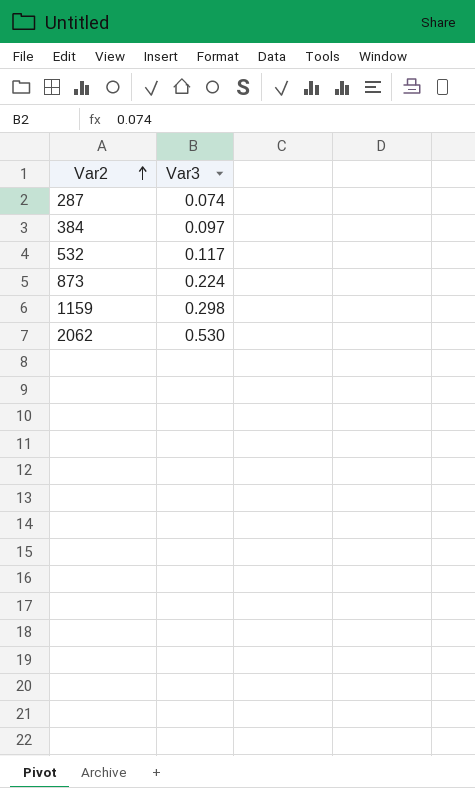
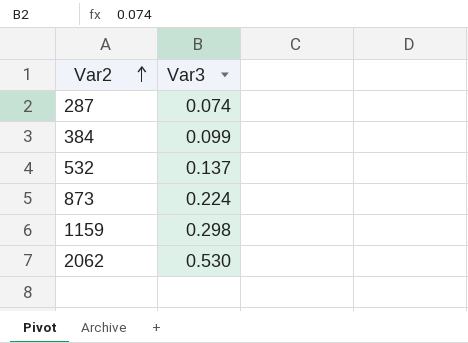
384 | Var3: 0.097 -> 0.099
532 | Var3: 0.117 -> 0.137

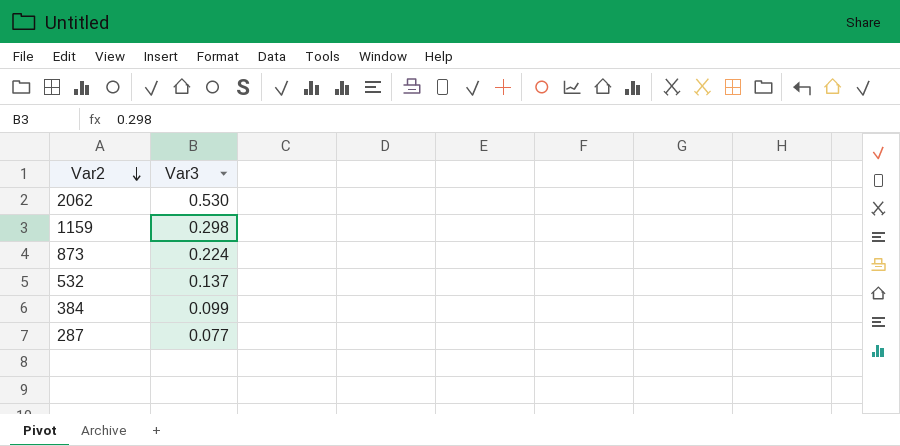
row order: Var2 ascending -> Var2 descending
287 | Var3: 0.074 -> 0.077

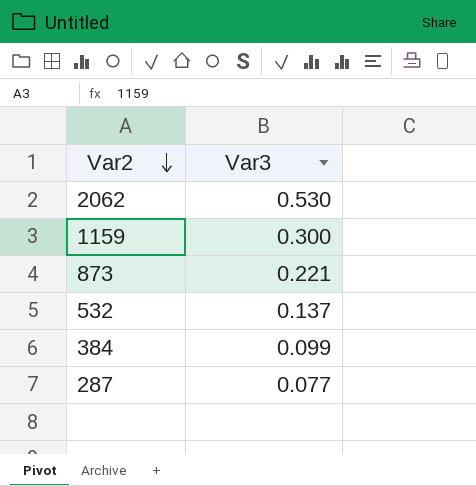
1159 | Var3: 0.298 -> 0.300
873 | Var3: 0.224 -> 0.221

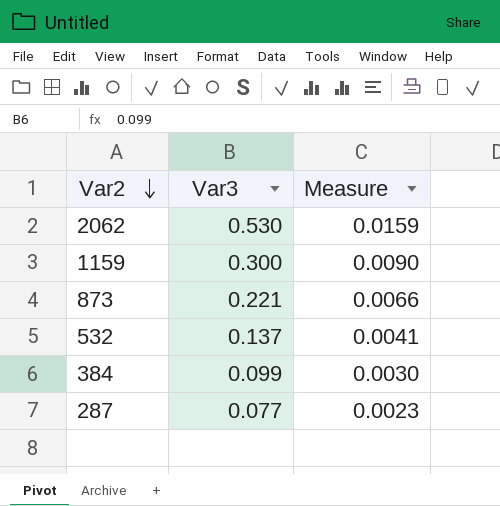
column Measure | formula: none -> [Var3] * 0.03

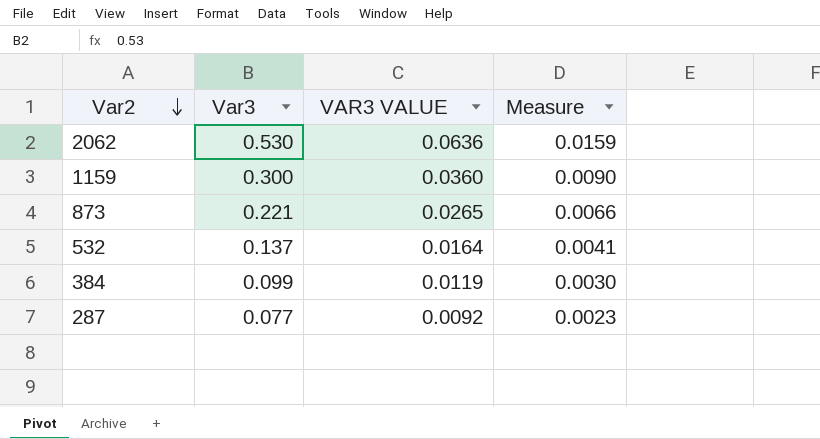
column VAR3 VALUE | formula: none -> [Var3] * 0.12

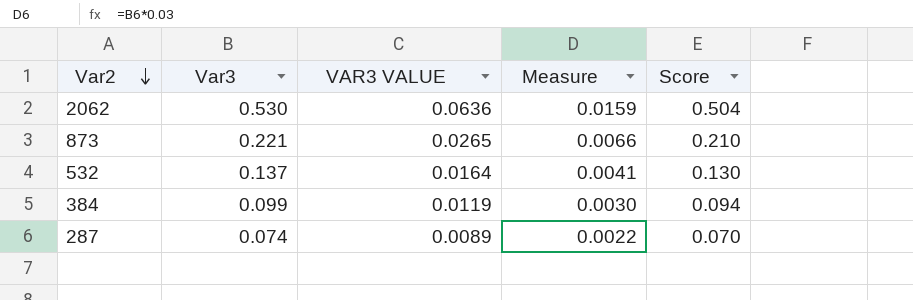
column Score | formula: none -> [Var3] * 0.95
row 1159: 0.300 | 0.0360 | 0.0090 -> none
287 | Var3: 0.077 -> 0.074
287 | VAR3 VALUE: 0.0092 -> 0.0089
287 | Measure: 0.0023 -> 0.0022

